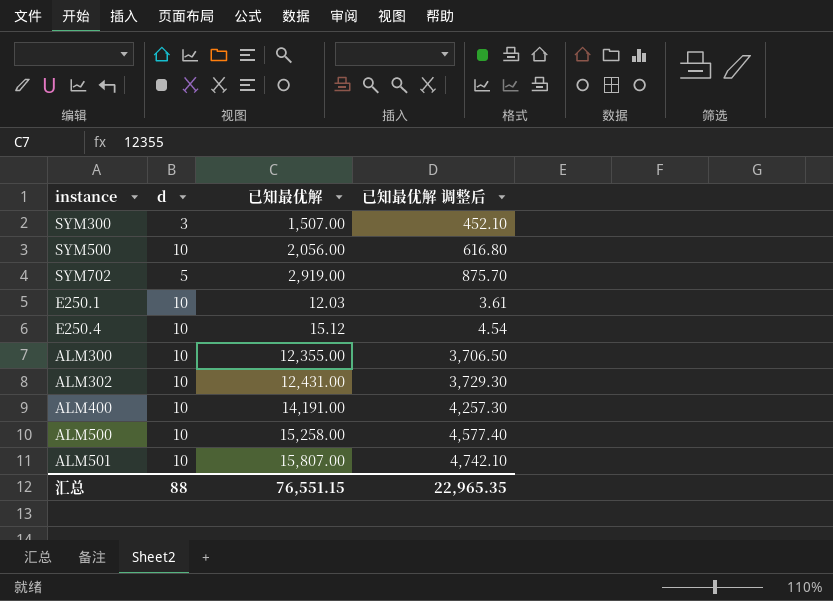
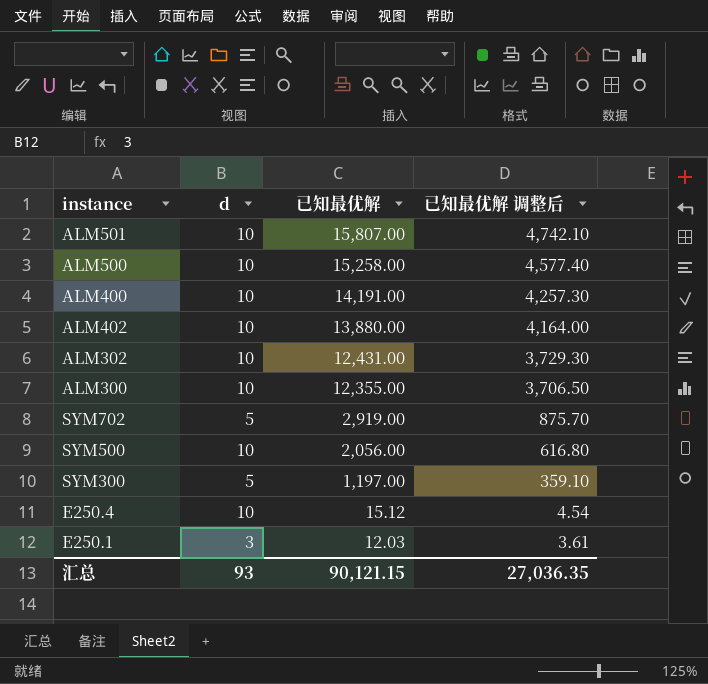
row order: none -> 已知最优解 descending
row ALM402: none -> 10 | 13,880.00 | 4,164.00
SYM300 | d: 3 -> 5
SYM300 | 已知最优解: 1,507.00 -> 1,197.00
SYM300 | 已知最优解 调整后: 452.10 -> 359.10
E250.1 | d: 10 -> 3
汇总 | d: 88 -> 93
汇总 | 已知最优解: 76,551.15 -> 90,121.15
汇总 | 已知最优解 调整后: 22,965.35 -> 27,036.35

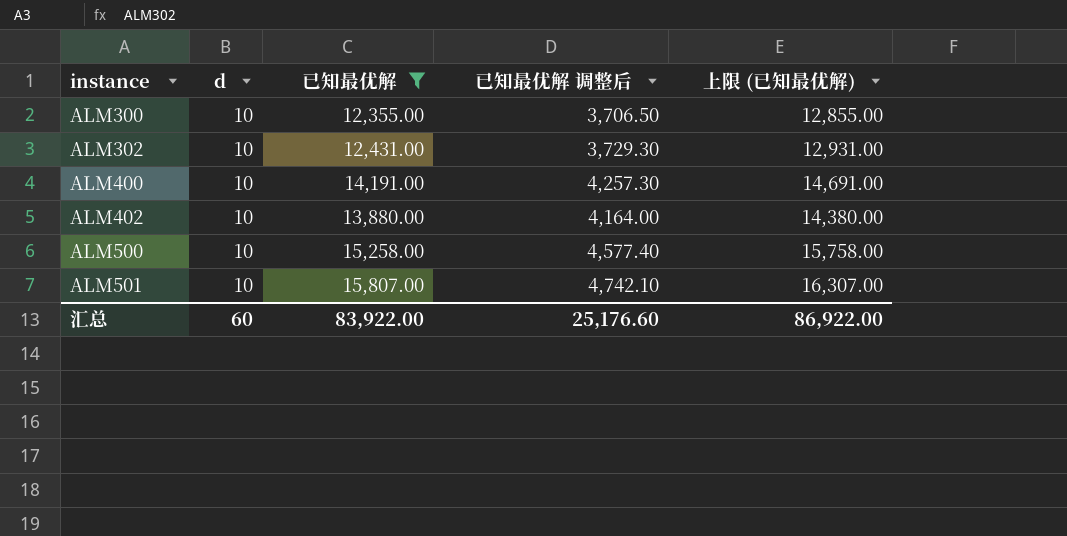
filter: none -> 已知最优解 >= 12,355.00
row order: 已知最优解 descending -> instance ascending
column 上限 (已知最优解) | formula: none -> [已知最优解] + 500
汇总 | d: 93 -> 60
汇总 | 已知最优解: 90,121.15 -> 83,922.00
汇总 | 已知最优解 调整后: 27,036.35 -> 25,176.60

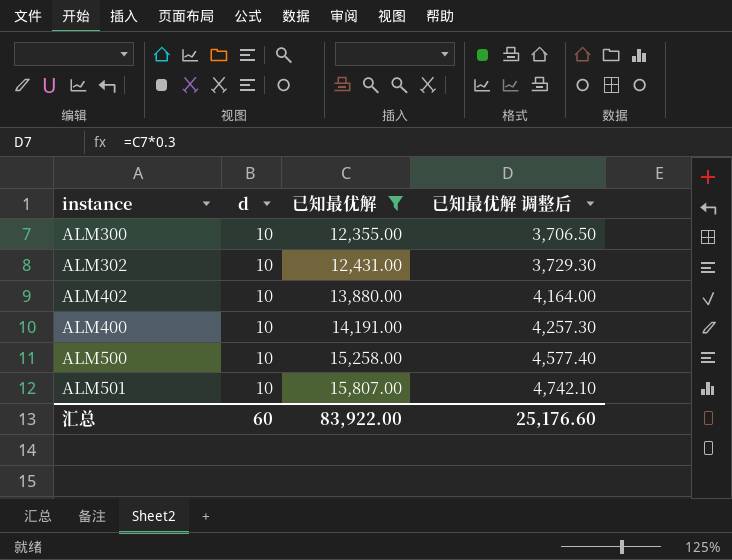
row order: instance ascending -> 已知最优解 ascending
column 上限 (已知最优解) | formula: [已知最优解] + 500 -> none

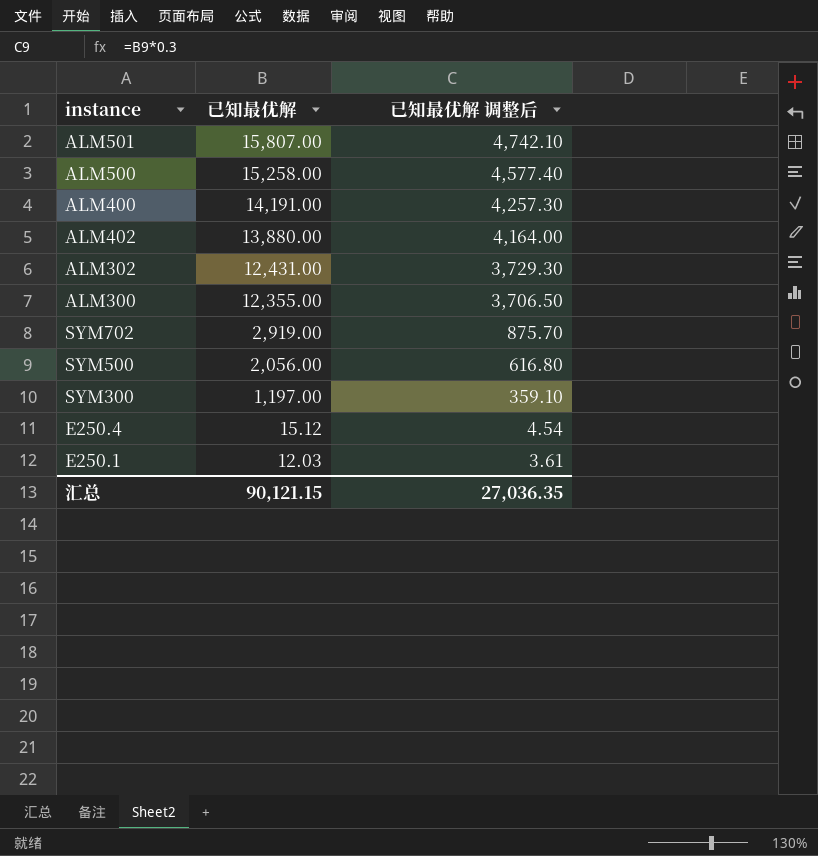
filter: 已知最优解 >= 12,355.00 -> none
row order: 已知最优解 ascending -> 已知最优解 descending
column d | position: 2 -> none
汇总 | 已知最优解: 83,922.00 -> 90,121.15
汇总 | 已知最优解 调整后: 25,176.60 -> 27,036.35

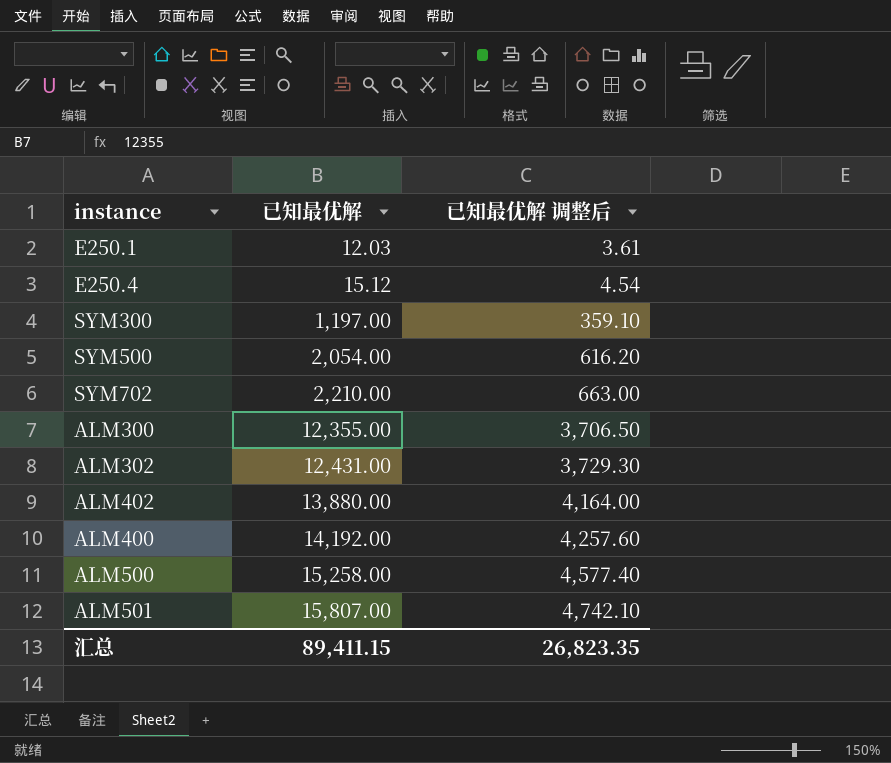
row order: 已知最优解 descending -> 已知最优解 ascending
SYM500 | 已知最优解: 2,056.00 -> 2,054.00
SYM500 | 已知最优解 调整后: 616.80 -> 616.20
SYM702 | 已知最优解: 2,919.00 -> 2,210.00
SYM702 | 已知最优解 调整后: 875.70 -> 663.00
ALM400 | 已知最优解: 14,191.00 -> 14,192.00
ALM400 | 已知最优解 调整后: 4,257.30 -> 4,257.60
汇总 | 已知最优解: 90,121.15 -> 89,411.15
汇总 | 已知最优解 调整后: 27,036.35 -> 26,823.35

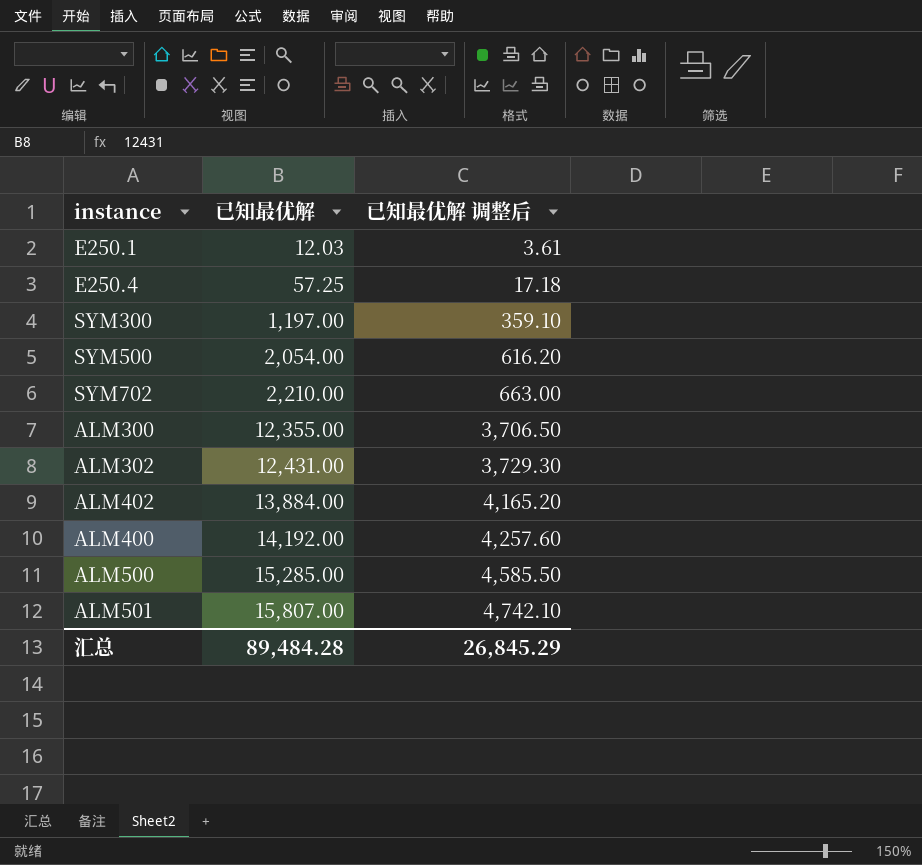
E250.4 | 已知最优解: 15.12 -> 57.25
E250.4 | 已知最优解 调整后: 4.54 -> 17.18
ALM402 | 已知最优解: 13,880.00 -> 13,884.00
ALM402 | 已知最优解 调整后: 4,164.00 -> 4,165.20
ALM500 | 已知最优解: 15,258.00 -> 15,285.00
ALM500 | 已知最优解 调整后: 4,577.40 -> 4,585.50
汇总 | 已知最优解: 89,411.15 -> 89,484.28
汇总 | 已知最优解 调整后: 26,823.35 -> 26,845.29

